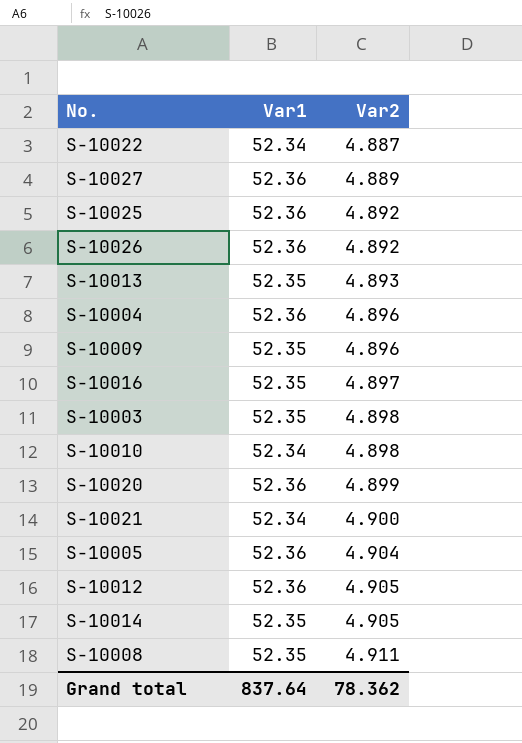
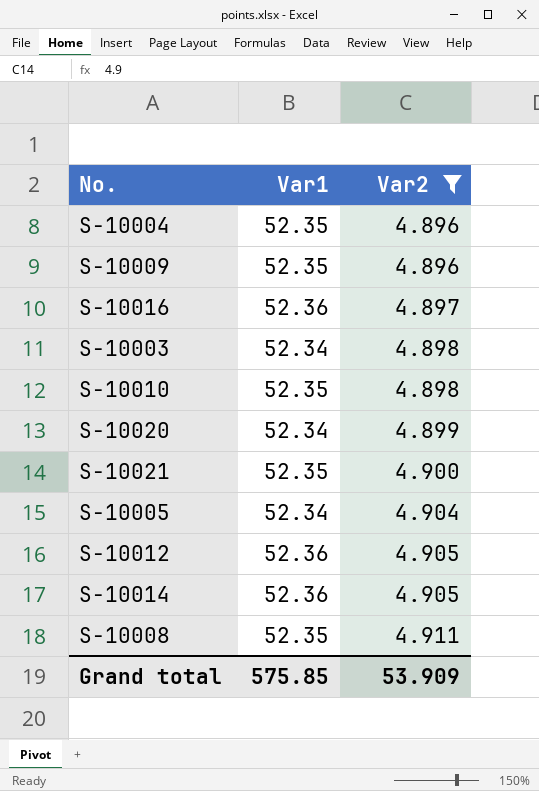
filter: none -> Var2 >= 4.896
S-10004 | Var1: 52.36 -> 52.35
S-10016 | Var1: 52.35 -> 52.36
S-10003 | Var1: 52.35 -> 52.34
S-10010 | Var1: 52.34 -> 52.35
S-10020 | Var1: 52.36 -> 52.34
S-10021 | Var1: 52.34 -> 52.35
S-10005 | Var1: 52.36 -> 52.34
S-10014 | Var1: 52.35 -> 52.36
Grand total | Var1: 837.64 -> 575.85
Grand total | Var2: 78.362 -> 53.909

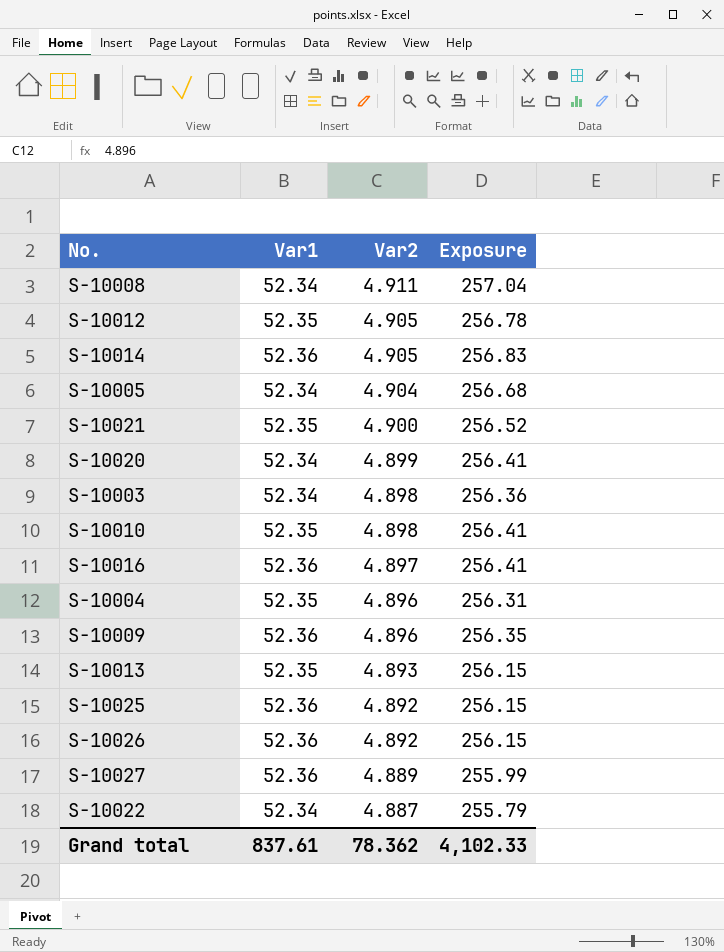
filter: Var2 >= 4.896 -> none
row order: Var2 ascending -> Var2 descending
column Exposure | formula: none -> [Var1] * [Var2]
S-10008 | Var1: 52.35 -> 52.34
S-10012 | Var1: 52.36 -> 52.35
S-10009 | Var1: 52.35 -> 52.36
Grand total | Var1: 575.85 -> 837.61
Grand total | Var2: 53.909 -> 78.362

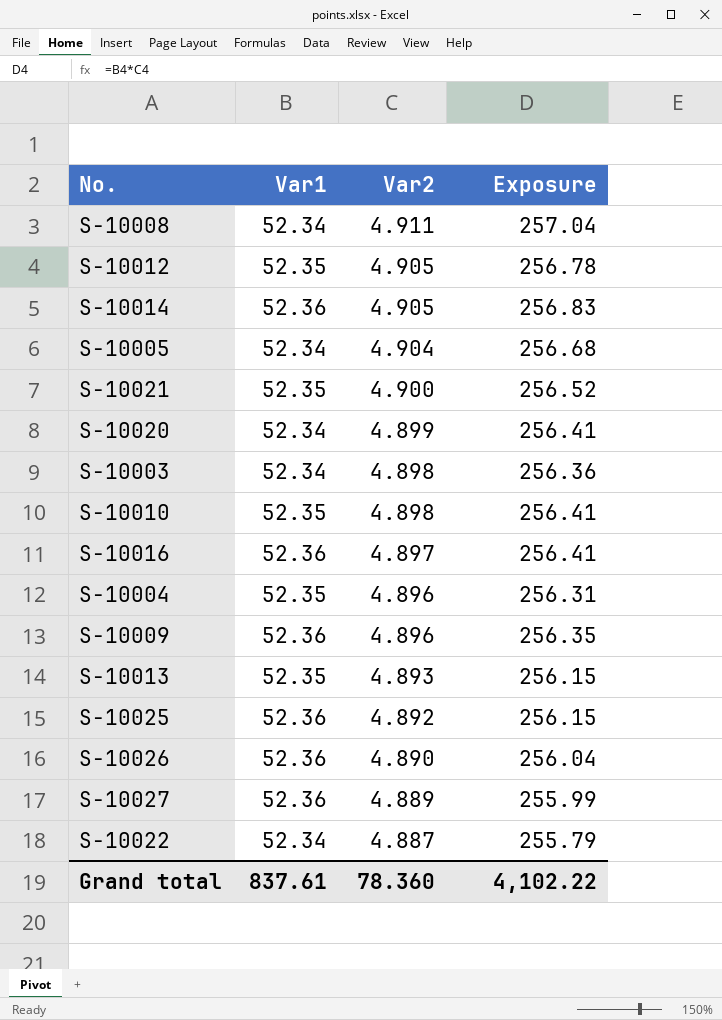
S-10026 | Var2: 4.892 -> 4.890
S-10026 | Exposure: 256.15 -> 256.04
Grand total | Var2: 78.362 -> 78.360
Grand total | Exposure: 4,102.33 -> 4,102.22

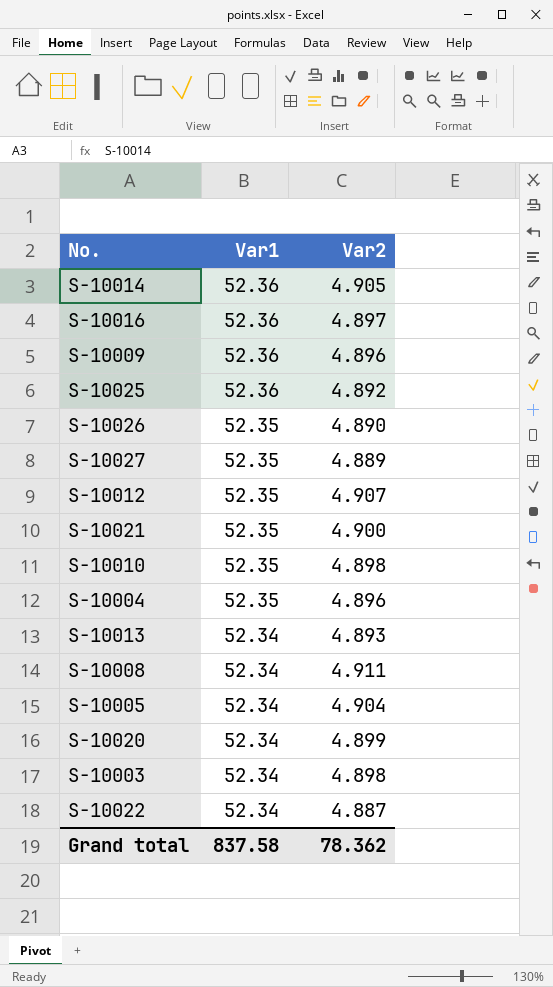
row order: Var2 descending -> Var1 descending
column Exposure | formula: [Var1] * [Var2] -> none
S-10026 | Var1: 52.36 -> 52.35
S-10027 | Var1: 52.36 -> 52.35
S-10012 | Var2: 4.905 -> 4.907
S-10013 | Var1: 52.35 -> 52.34
Grand total | Var1: 837.61 -> 837.58
Grand total | Var2: 78.360 -> 78.362

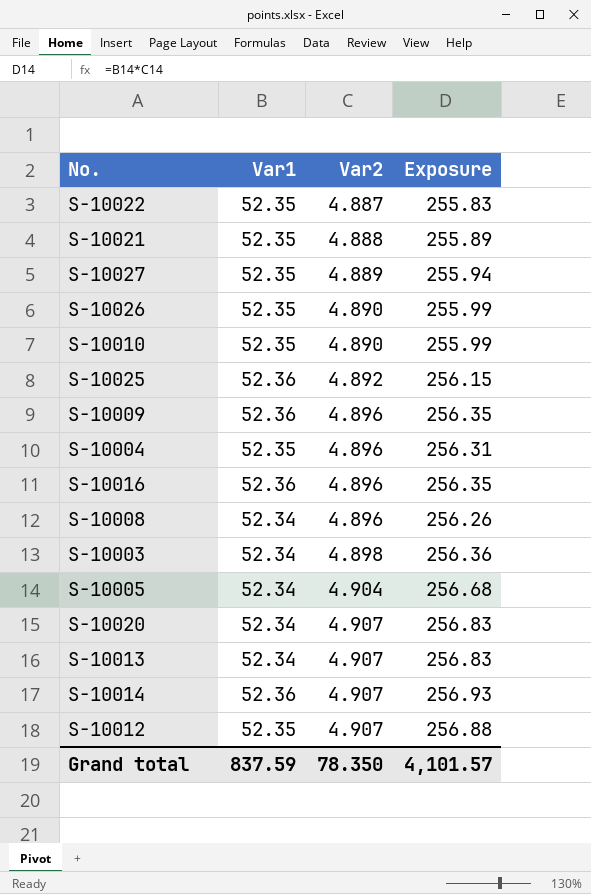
row order: Var1 descending -> Var2 ascending
column Exposure | formula: none -> [Var1] * [Var2]
S-10022 | Var1: 52.34 -> 52.35
S-10021 | Var2: 4.900 -> 4.888
S-10010 | Var2: 4.898 -> 4.890
S-10016 | Var2: 4.897 -> 4.896
S-10008 | Var2: 4.911 -> 4.896
S-10020 | Var2: 4.899 -> 4.907
S-10013 | Var2: 4.893 -> 4.907
S-10014 | Var2: 4.905 -> 4.907
Grand total | Var1: 837.58 -> 837.59
Grand total | Var2: 78.362 -> 78.350

